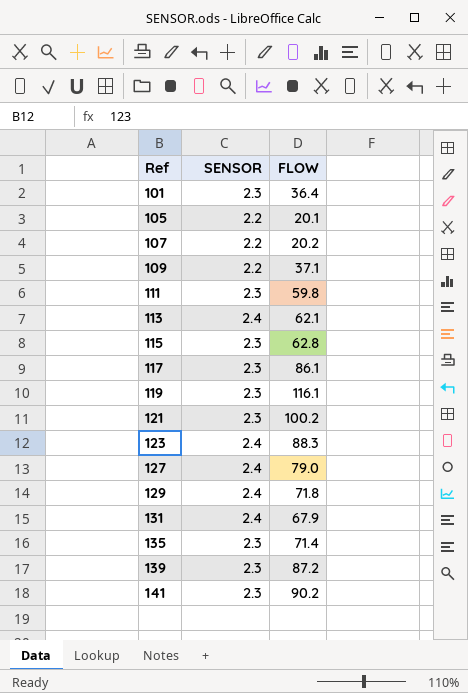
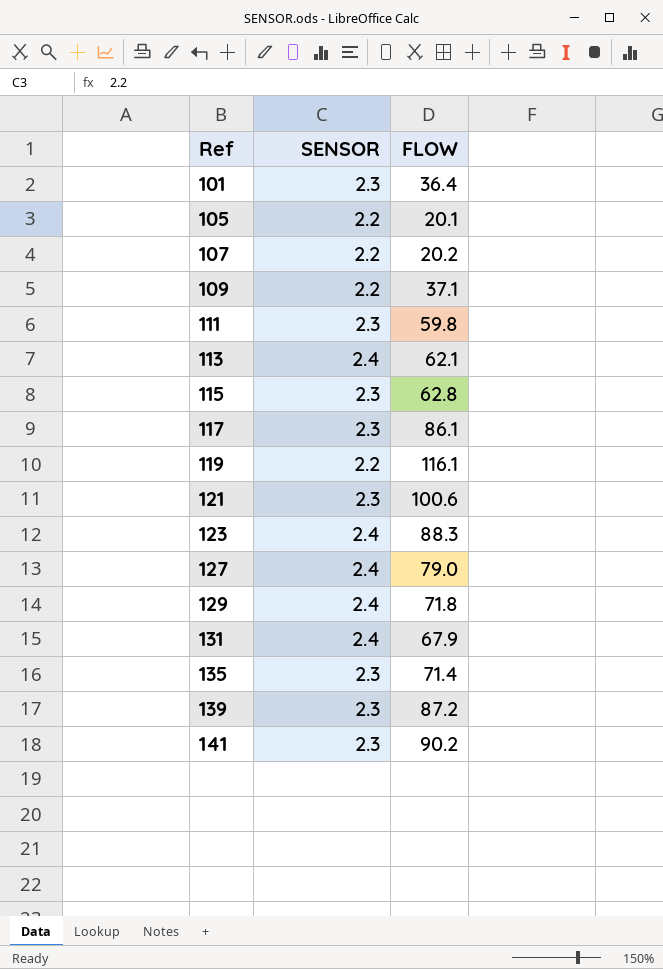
119 | SENSOR: 2.3 -> 2.2
121 | FLOW: 100.2 -> 100.6

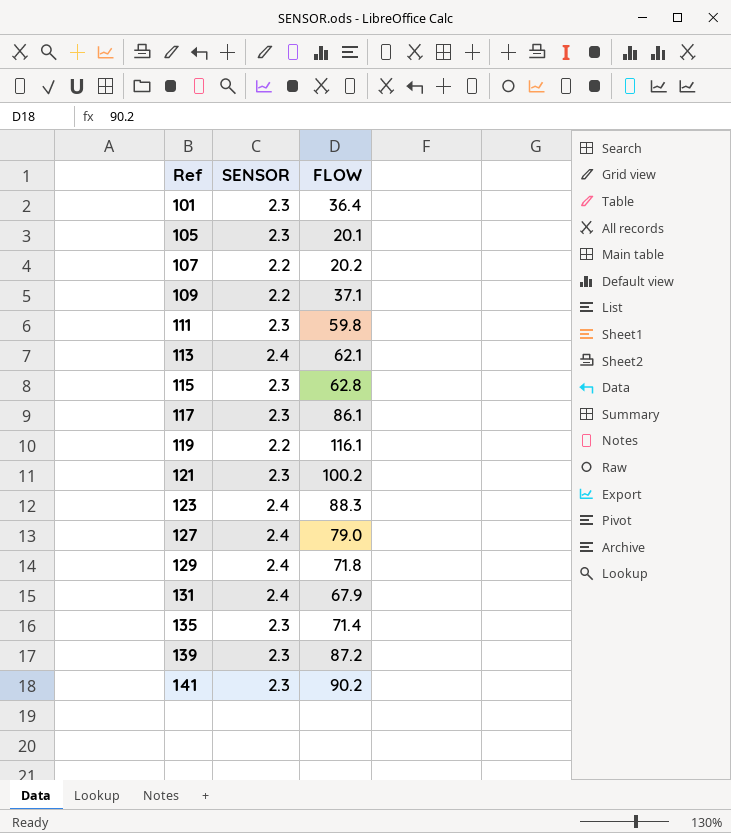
105 | SENSOR: 2.2 -> 2.3
121 | FLOW: 100.6 -> 100.2

